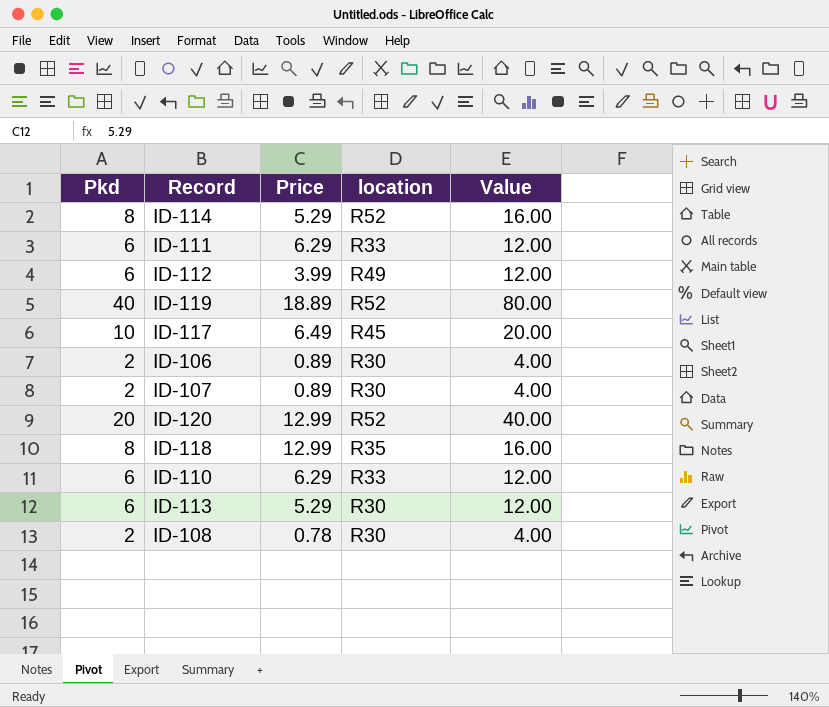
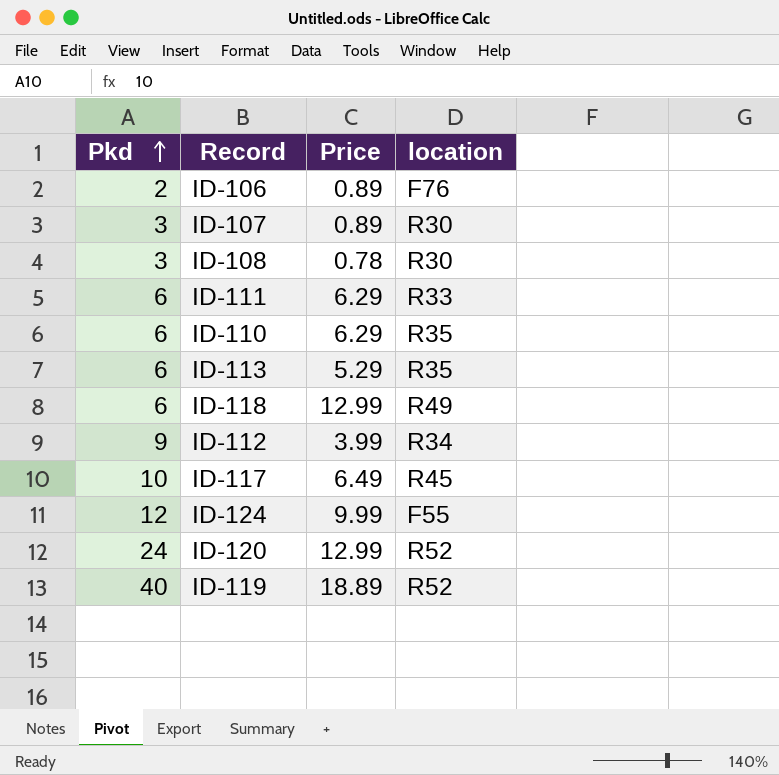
row order: none -> Pkd ascending
column Value | formula: [Pkd] * 2 -> none
row ID-114: 8 | 5.29 | R52 | 16.00 -> none
ID-106 | location: R30 -> F76
ID-107 | Pkd: 2 -> 3
ID-108 | Pkd: 2 -> 3
ID-110 | location: R33 -> R35
ID-113 | location: R30 -> R35
ID-118 | Pkd: 8 -> 6
ID-118 | location: R35 -> R49
ID-112 | Pkd: 6 -> 9
ID-112 | location: R49 -> R34
row ID-124: none -> 12 | 9.99 | F55
ID-120 | Pkd: 20 -> 24

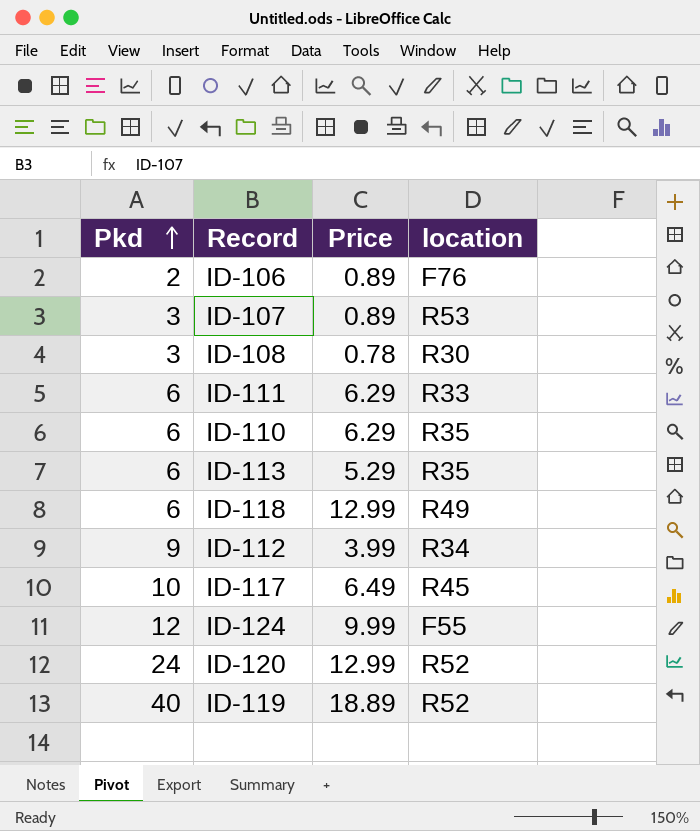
ID-107 | location: R30 -> R53

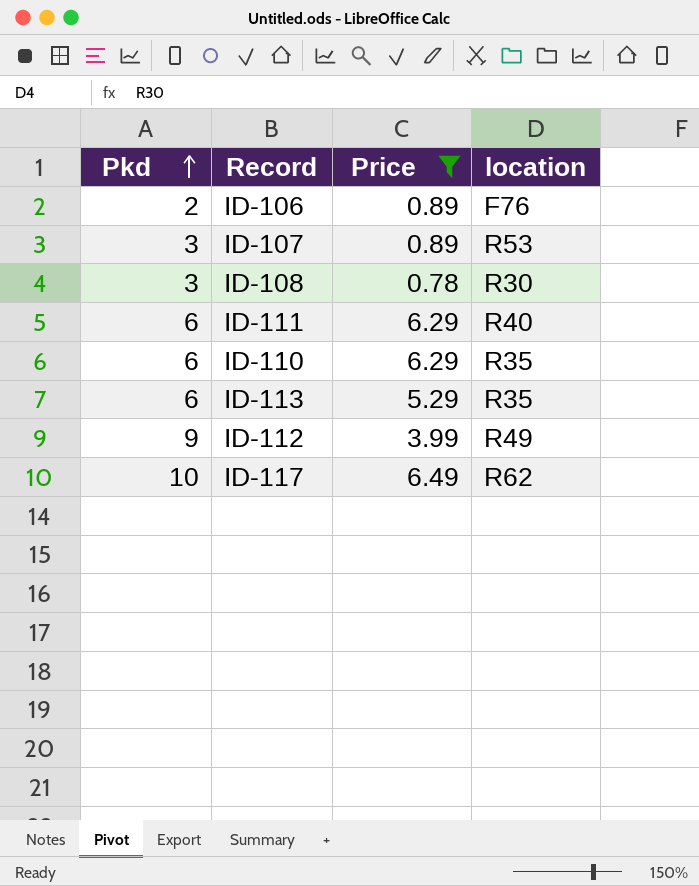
filter: none -> Price <= 6.49
ID-111 | location: R33 -> R40
ID-112 | location: R34 -> R49
ID-117 | location: R45 -> R62

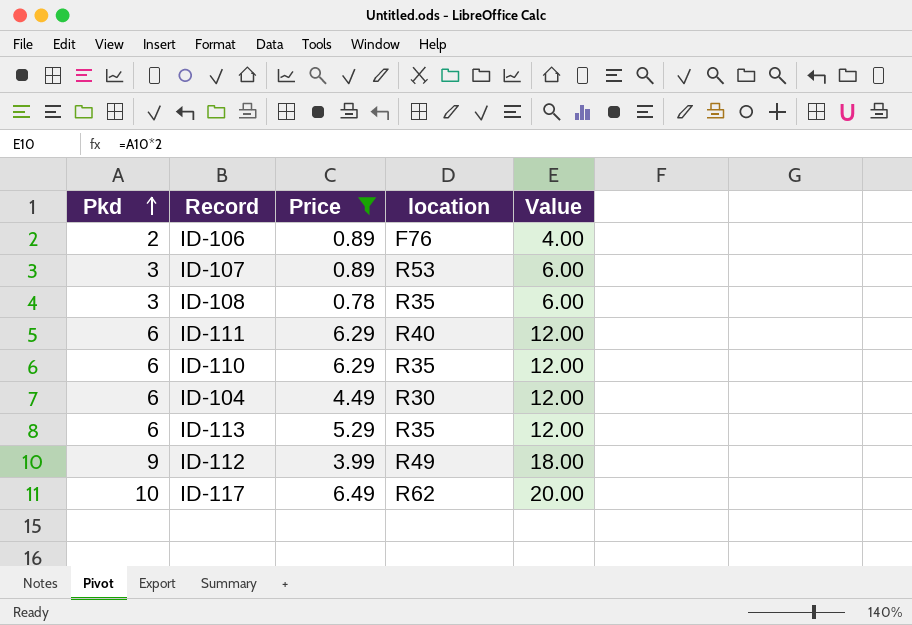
column Value | formula: none -> [Pkd] * 2
ID-108 | location: R30 -> R35
row ID-104: none -> 6 | 4.49 | R30 | 12.00

